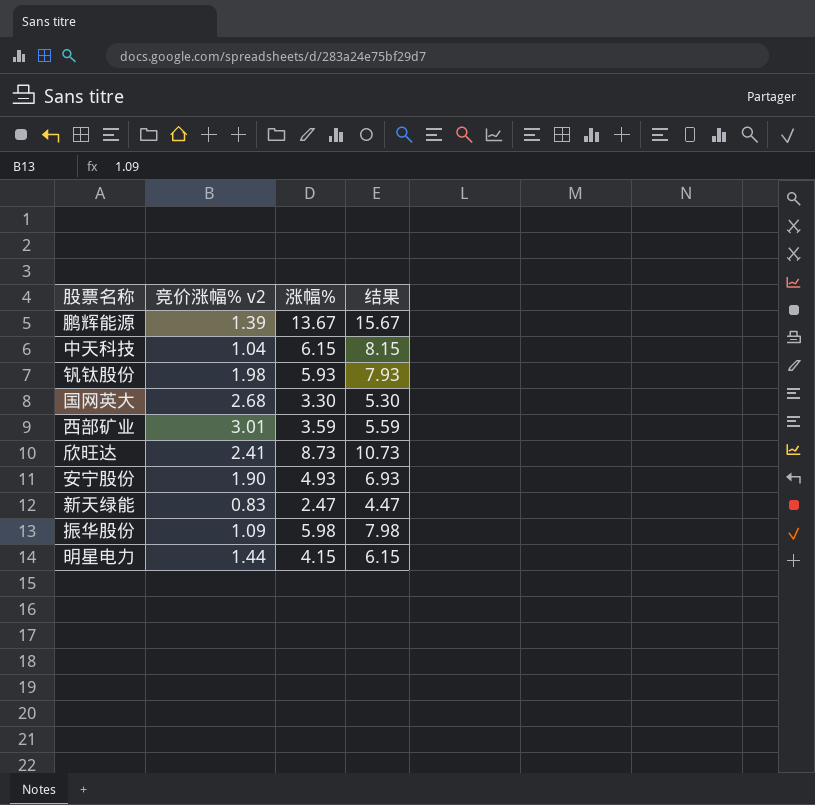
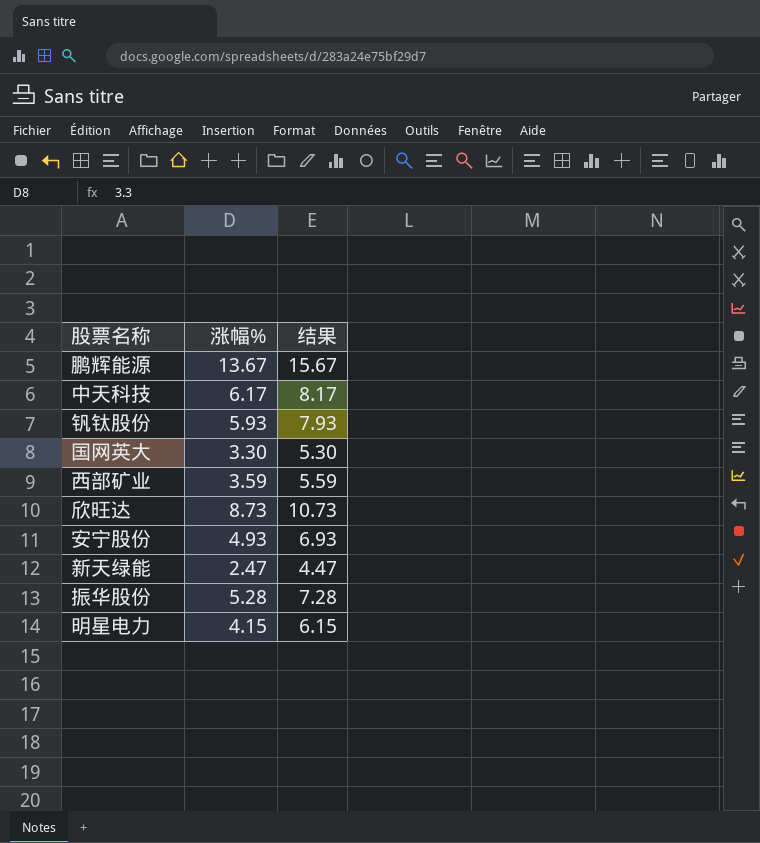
column 竞价涨幅% v2 | position: 2 -> none
中天科技 | 涨幅%: 6.15 -> 6.17
中天科技 | 结果: 8.15 -> 8.17
振华股份 | 涨幅%: 5.98 -> 5.28
振华股份 | 结果: 7.98 -> 7.28

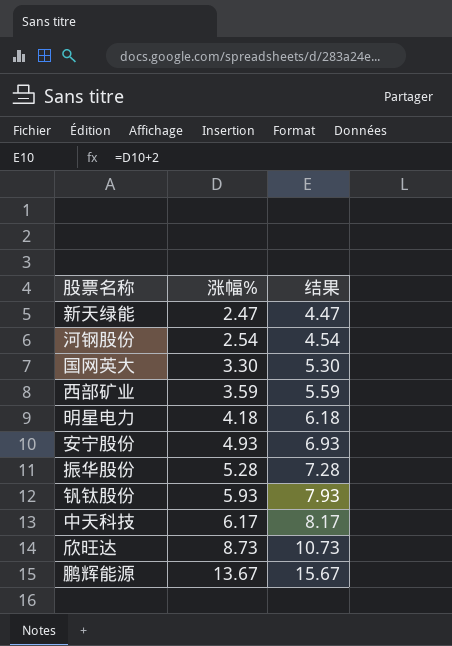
row order: none -> 涨幅% ascending
row 河钢股份: none -> 2.54 | 4.54
明星电力 | 涨幅%: 4.15 -> 4.18
明星电力 | 结果: 6.15 -> 6.18

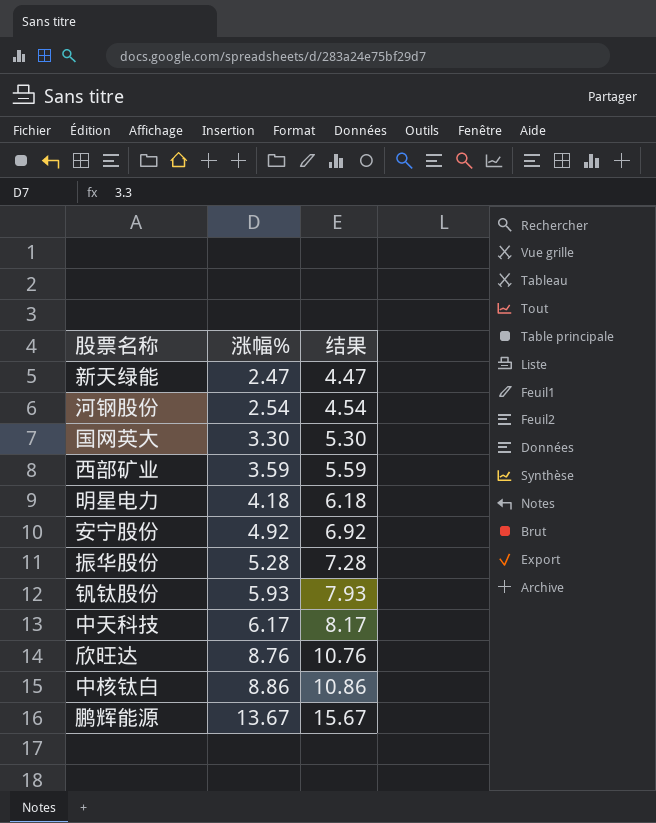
安宁股份 | 涨幅%: 4.93 -> 4.92
安宁股份 | 结果: 6.93 -> 6.92
欣旺达 | 涨幅%: 8.73 -> 8.76
欣旺达 | 结果: 10.73 -> 10.76
row 中核钛白: none -> 8.86 | 10.86

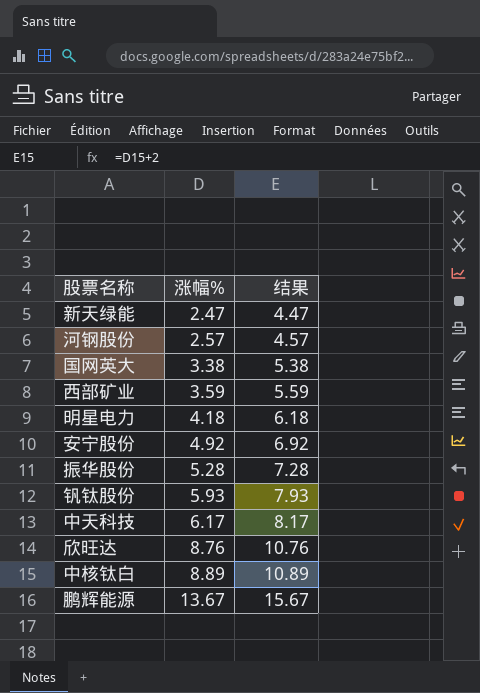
河钢股份 | 涨幅%: 2.54 -> 2.57
河钢股份 | 结果: 4.54 -> 4.57
国网英大 | 涨幅%: 3.30 -> 3.38
国网英大 | 结果: 5.30 -> 5.38
中核钛白 | 涨幅%: 8.86 -> 8.89
中核钛白 | 结果: 10.86 -> 10.89

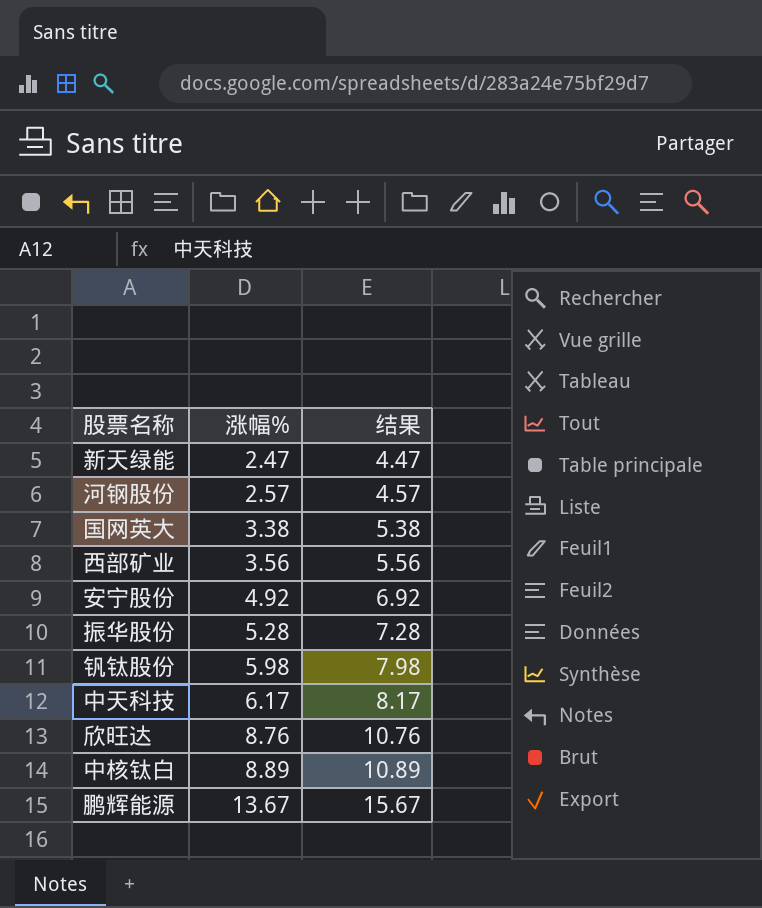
row 明星电力: 4.18 | 6.18 -> none
西部矿业 | 涨幅%: 3.59 -> 3.56
西部矿业 | 结果: 5.59 -> 5.56
钒钛股份 | 涨幅%: 5.93 -> 5.98
钒钛股份 | 结果: 7.93 -> 7.98

